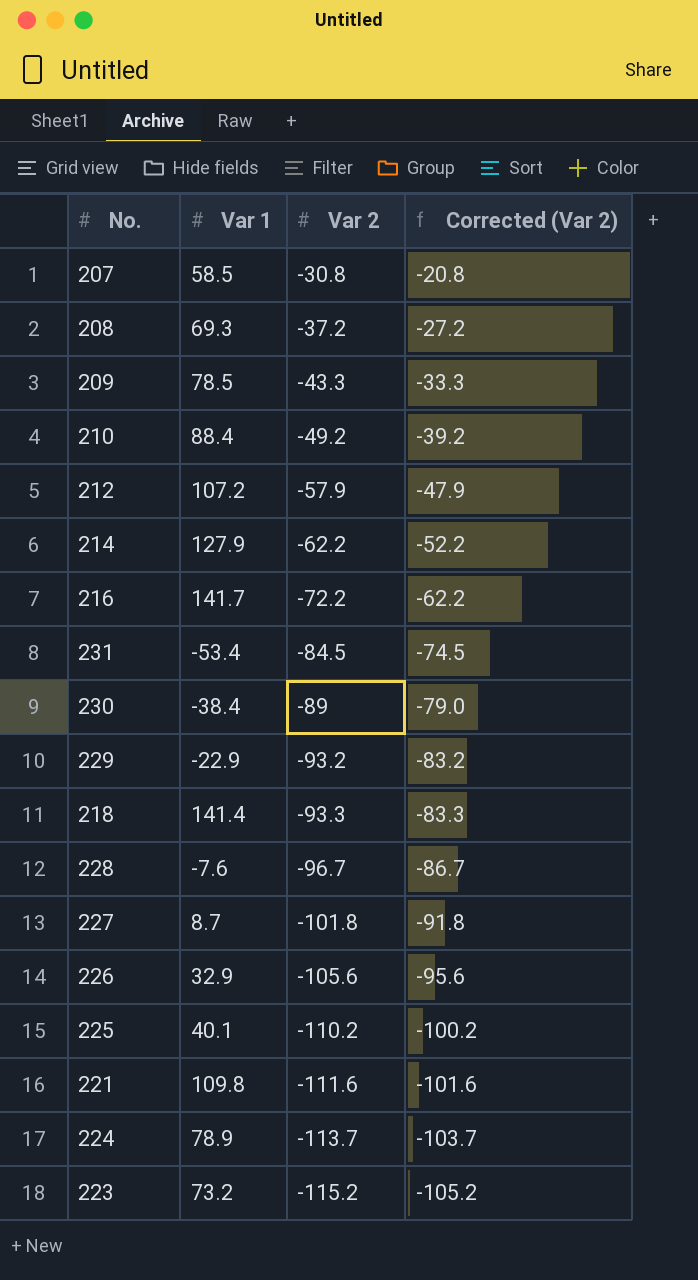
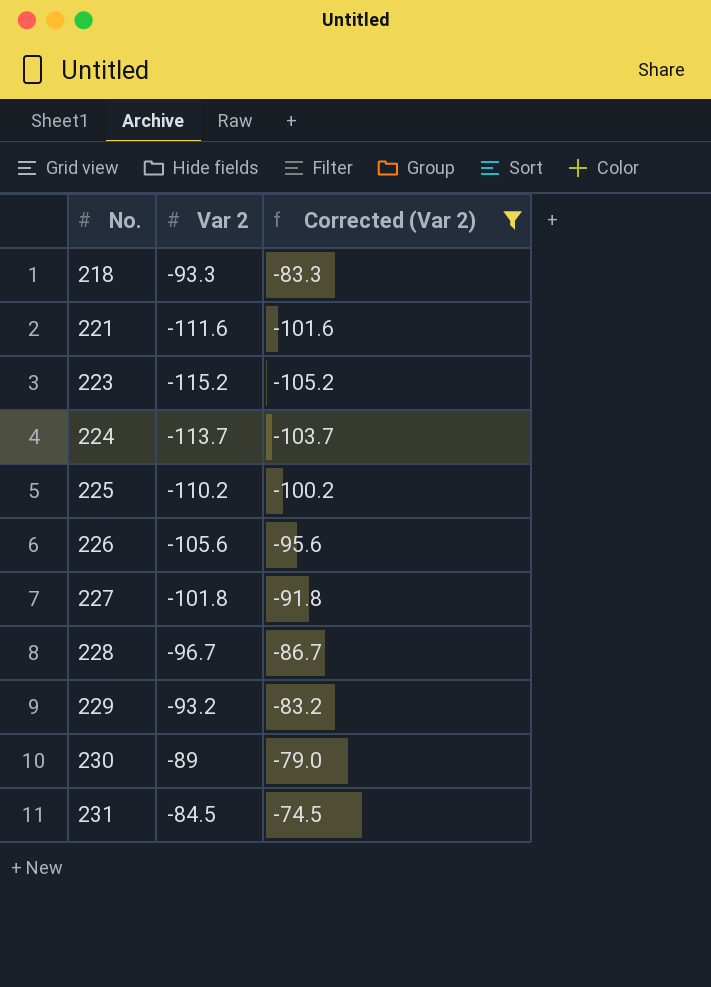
filter: none -> Corrected (Var 2) <= -74.5
row order: Var 2 descending -> No. ascending
column Var 1 | position: 2 -> none

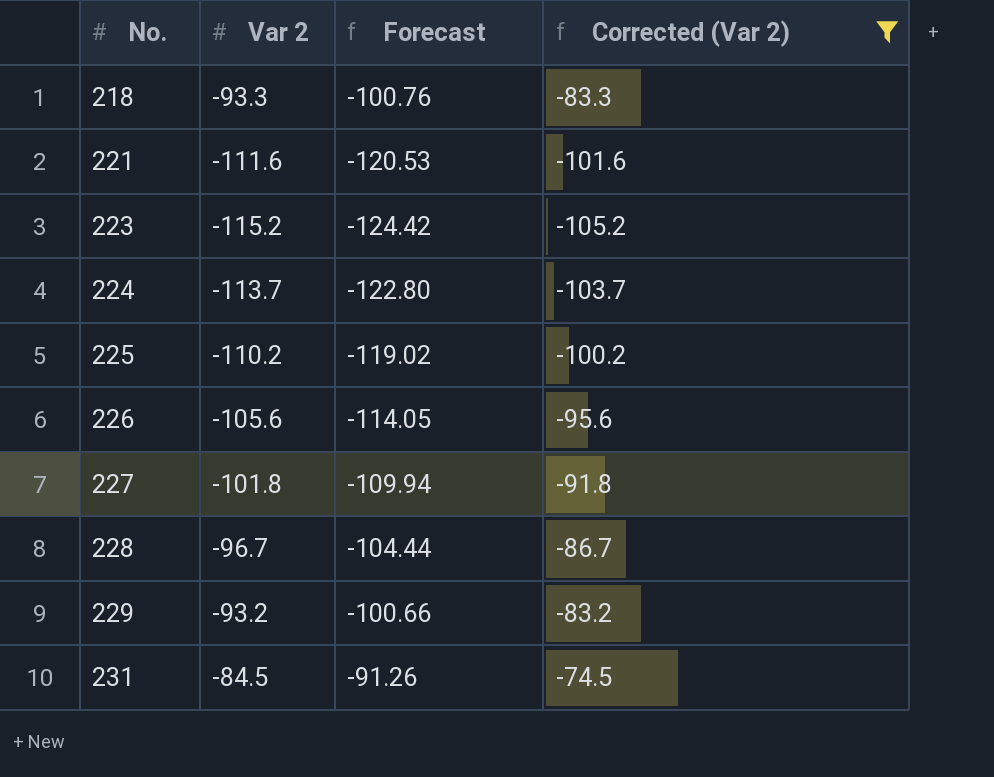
column Forecast | formula: none -> [Var 2] * 1.08
row 230: -89 | -79.0 -> none

